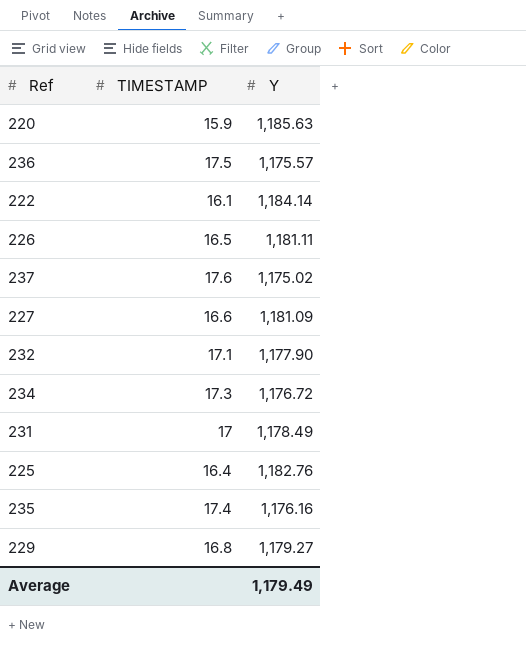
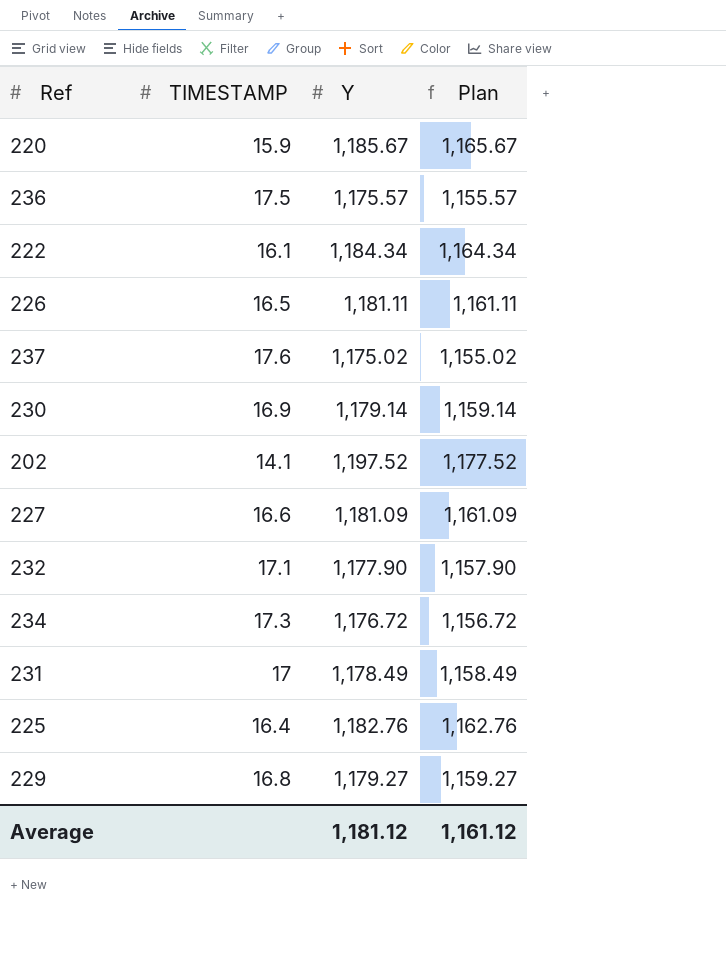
column Plan | formula: none -> [Y] - 20
row 235: 17.4 | 1,176.16 -> none
220 | Y: 1,185.63 -> 1,185.67
222 | Y: 1,184.14 -> 1,184.34
row 230: none -> 16.9 | 1,179.14 | 1,159.14
row 202: none -> 14.1 | 1,197.52 | 1,177.52
Average | Y: 1,179.49 -> 1,181.12

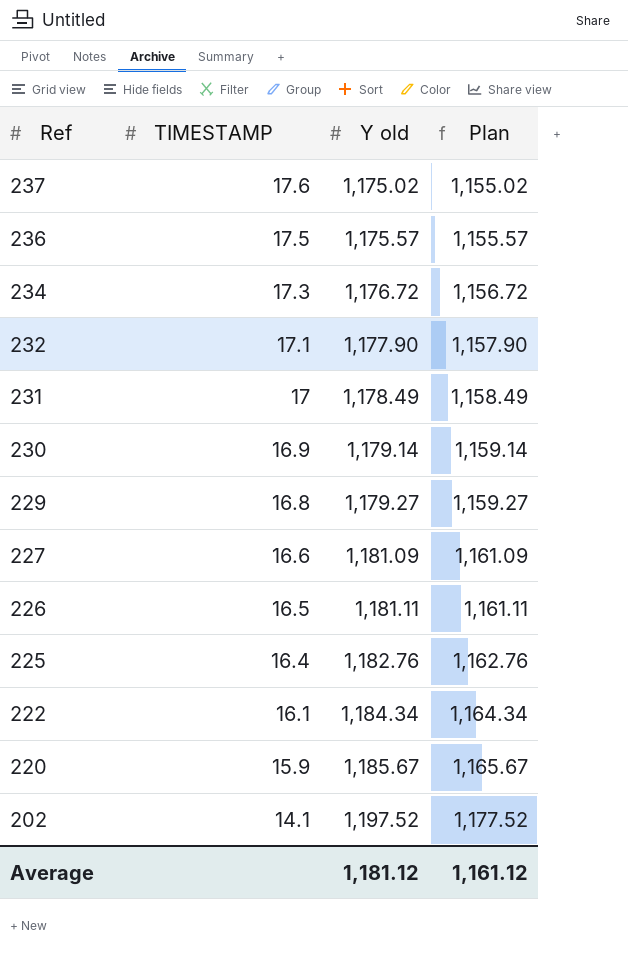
row order: none -> Ref descending
column name: Y -> Y old

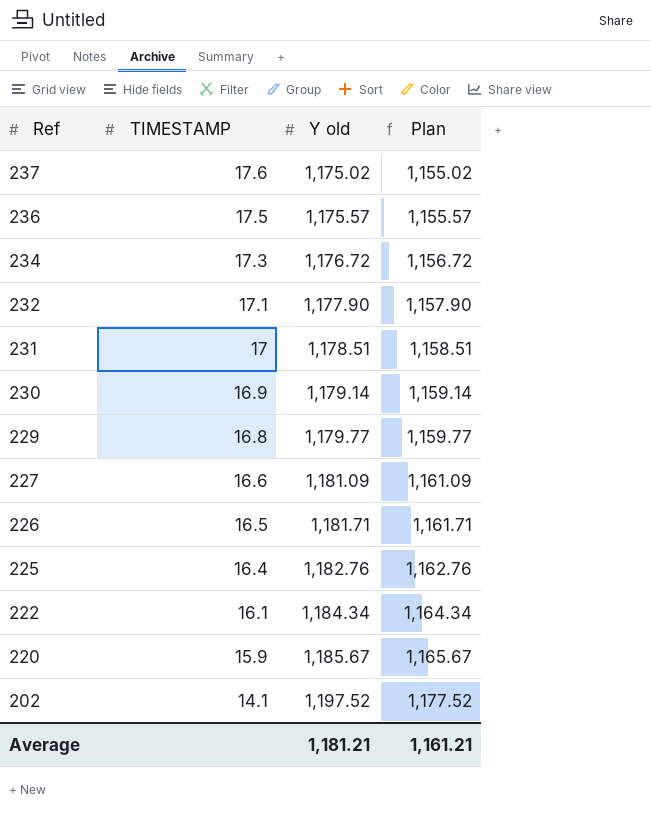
231 | Y old: 1,178.49 -> 1,178.51
231 | Plan: 1,158.49 -> 1,158.51
229 | Y old: 1,179.27 -> 1,179.77
229 | Plan: 1,159.27 -> 1,159.77
226 | Y old: 1,181.11 -> 1,181.71
226 | Plan: 1,161.11 -> 1,161.71
Average | Y old: 1,181.12 -> 1,181.21
Average | Plan: 1,161.12 -> 1,161.21

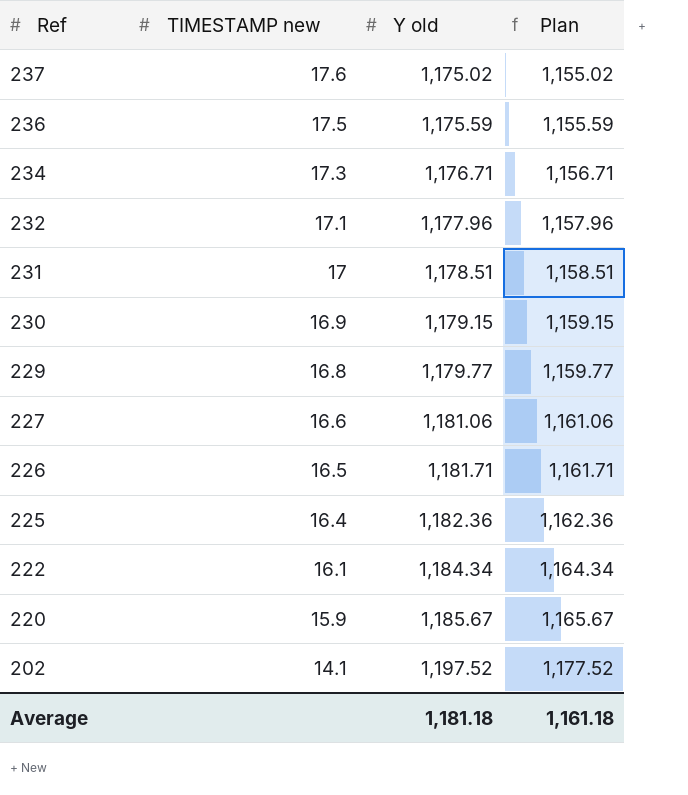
column name: TIMESTAMP -> TIMESTAMP new
236 | Y old: 1,175.57 -> 1,175.59
236 | Plan: 1,155.57 -> 1,155.59
234 | Y old: 1,176.72 -> 1,176.71
234 | Plan: 1,156.72 -> 1,156.71
232 | Y old: 1,177.90 -> 1,177.96
232 | Plan: 1,157.90 -> 1,157.96
230 | Y old: 1,179.14 -> 1,179.15
230 | Plan: 1,159.14 -> 1,159.15
227 | Y old: 1,181.09 -> 1,181.06
227 | Plan: 1,161.09 -> 1,161.06
225 | Y old: 1,182.76 -> 1,182.36
225 | Plan: 1,162.76 -> 1,162.36
Average | Y old: 1,181.21 -> 1,181.18
Average | Plan: 1,161.21 -> 1,161.18

